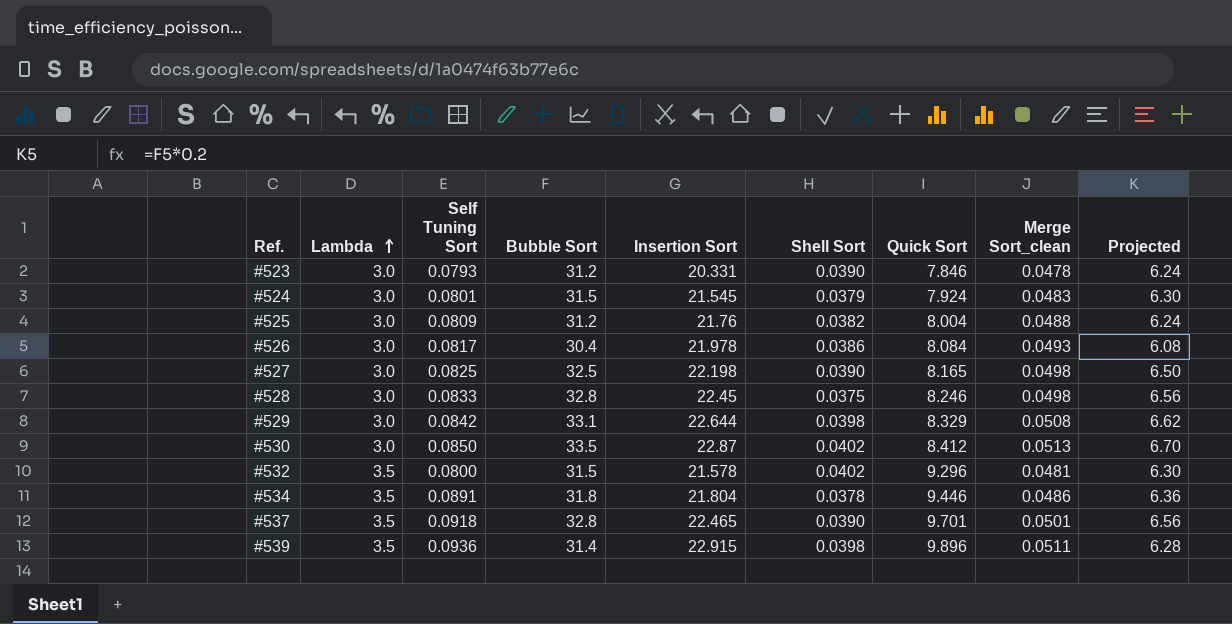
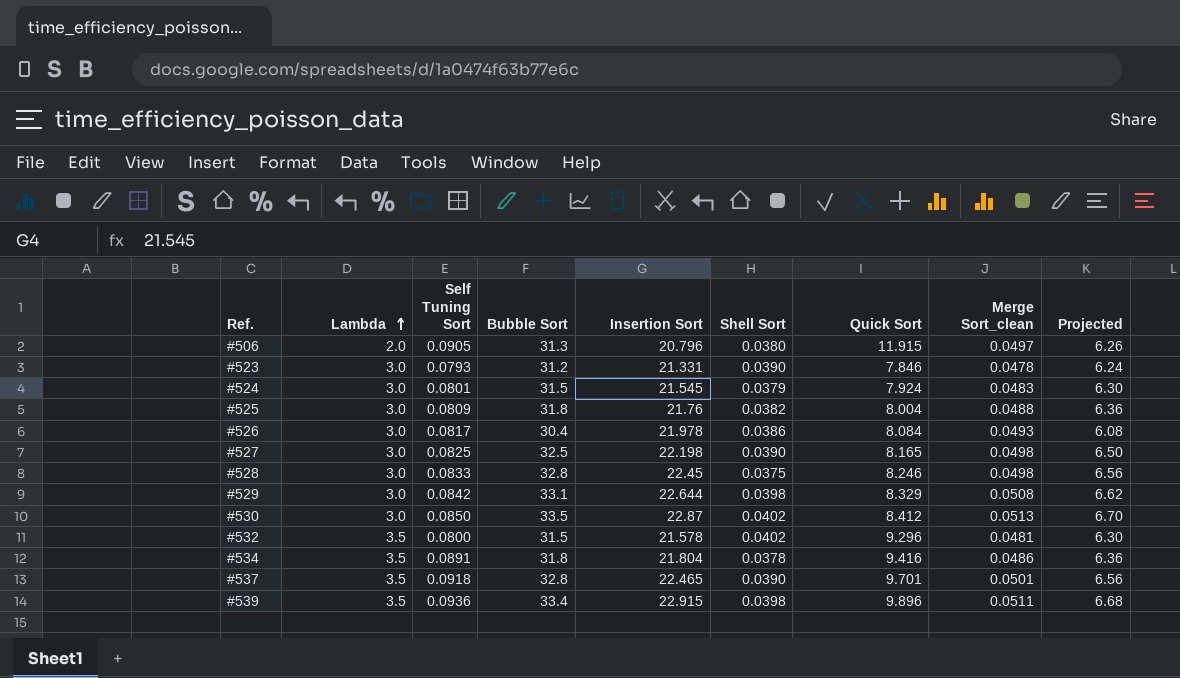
row #506: none -> 2.0 | 0.0905 | 31.3 | 20.796 | 0.0380 | 11.915 | 0.0497 | 6.26
#523 | Insertion Sort: 20.331 -> 21.331
#525 | Bubble Sort: 31.2 -> 31.8
#525 | Projected: 6.24 -> 6.36
#534 | Quick Sort: 9.446 -> 9.416
#539 | Bubble Sort: 31.4 -> 33.4
#539 | Projected: 6.28 -> 6.68

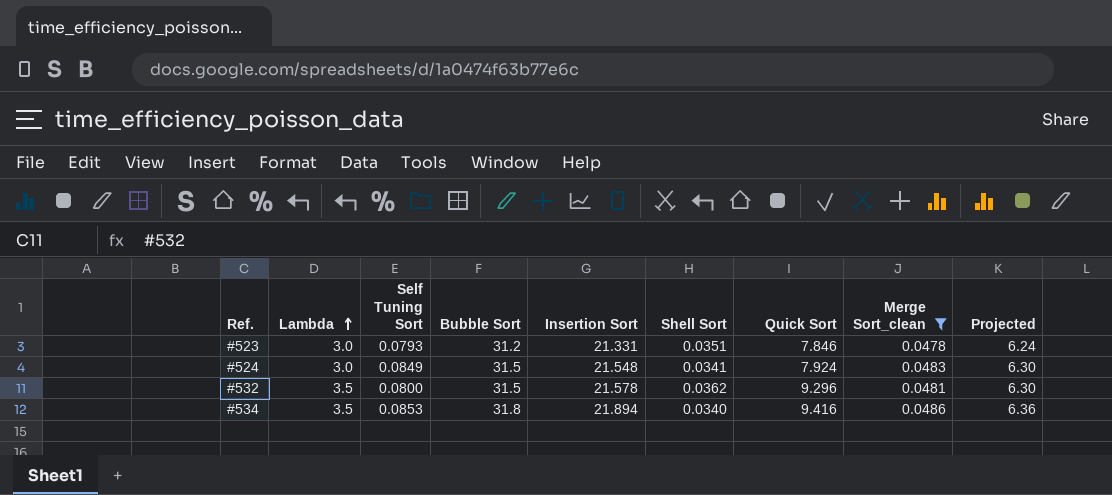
filter: none -> Merge Sort_clean <= 0.0486
#523 | Shell Sort: 0.0390 -> 0.0351
#524 | Self Tuning Sort: 0.0801 -> 0.0849
#524 | Insertion Sort: 21.545 -> 21.548
#524 | Shell Sort: 0.0379 -> 0.0341
#532 | Shell Sort: 0.0402 -> 0.0362
#534 | Self Tuning Sort: 0.0891 -> 0.0853
#534 | Insertion Sort: 21.804 -> 21.894
#534 | Shell Sort: 0.0378 -> 0.0340

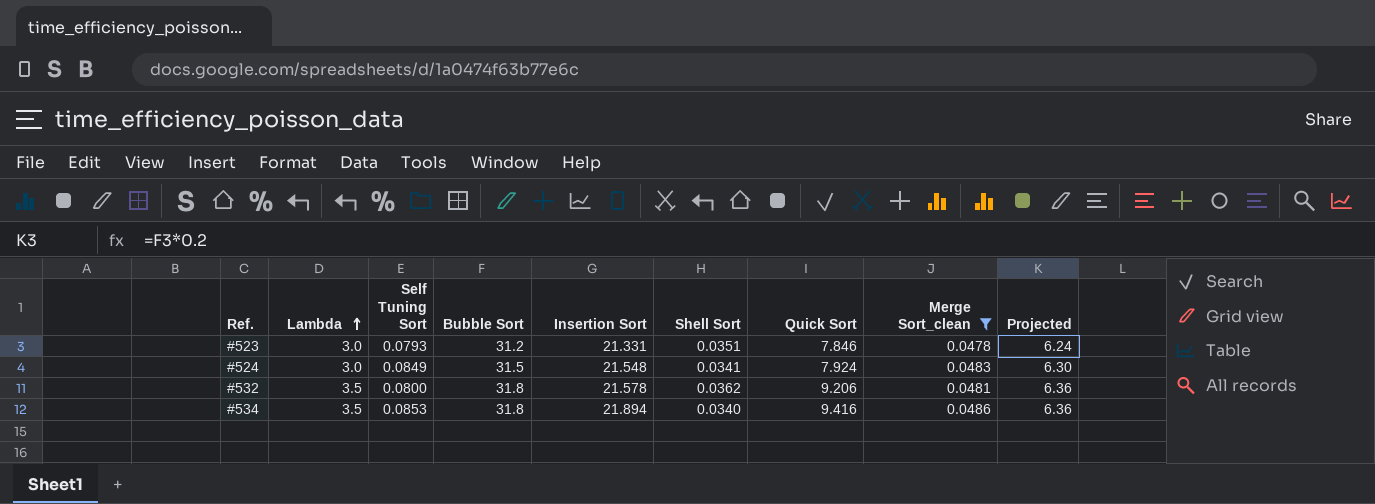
#532 | Bubble Sort: 31.5 -> 31.8
#532 | Quick Sort: 9.296 -> 9.206
#532 | Projected: 6.30 -> 6.36

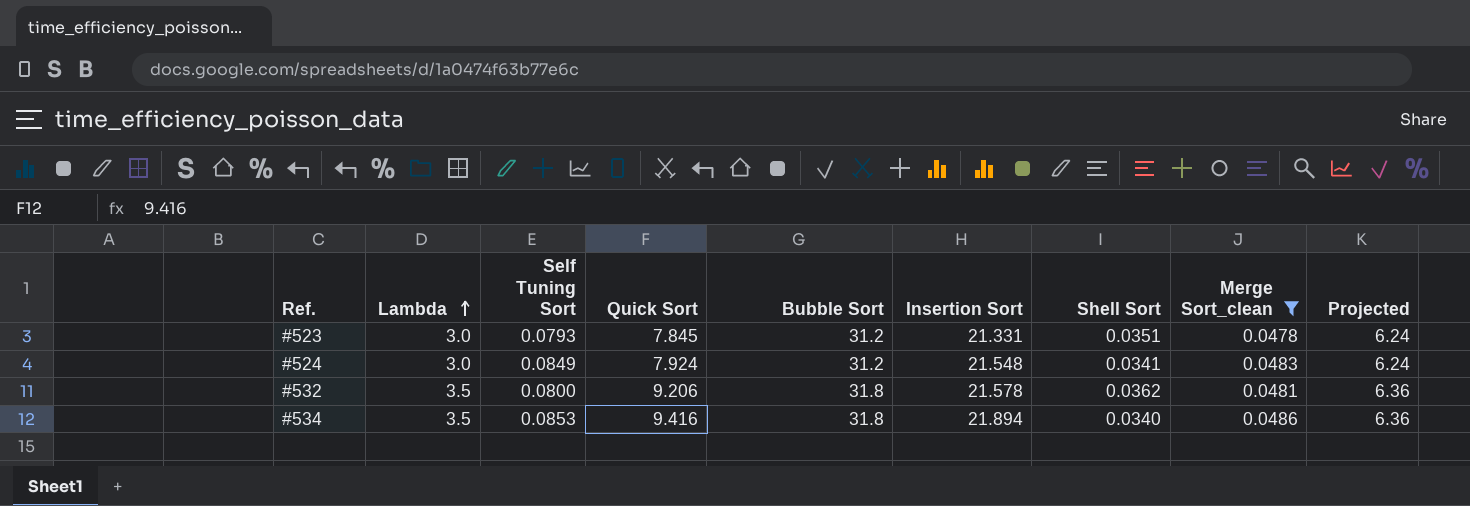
column Quick Sort | position: 7 -> 4
#523 | Quick Sort: 7.846 -> 7.845
#524 | Bubble Sort: 31.5 -> 31.2
#524 | Projected: 6.30 -> 6.24

